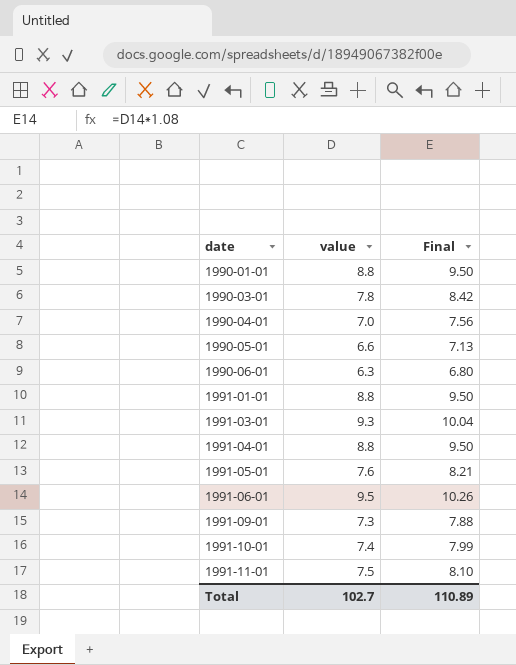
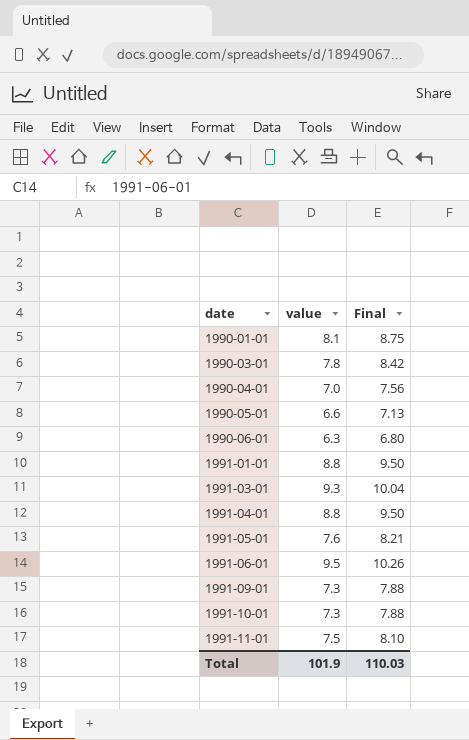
1990-01-01 | value: 8.8 -> 8.1
1990-01-01 | Final: 9.50 -> 8.75
1991-10-01 | value: 7.4 -> 7.3
1991-10-01 | Final: 7.99 -> 7.88
Total | value: 102.7 -> 101.9
Total | Final: 110.89 -> 110.03

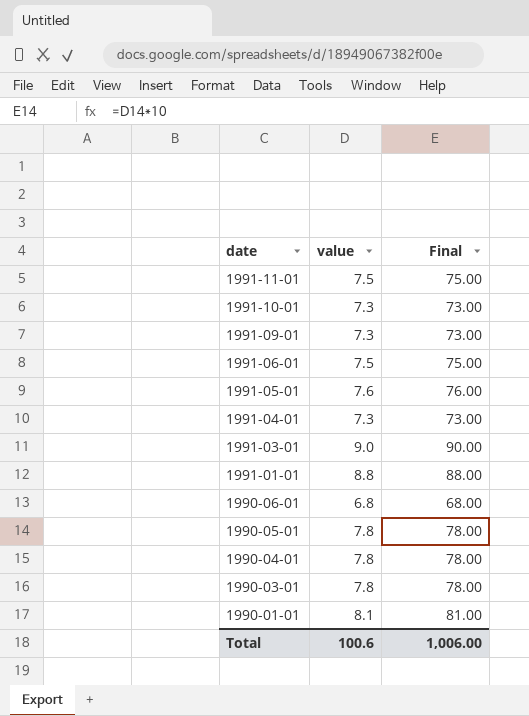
row order: date ascending -> date descending
column Final | formula: [value] * 1.08 -> [value] * 10
1991-06-01 | value: 9.5 -> 7.5
1991-04-01 | value: 8.8 -> 7.3
1991-03-01 | value: 9.3 -> 9.0
1990-06-01 | value: 6.3 -> 6.8
1990-05-01 | value: 6.6 -> 7.8
1990-04-01 | value: 7.0 -> 7.8
Total | value: 101.9 -> 100.6
Total | Final: 110.03 -> 1,006.00

